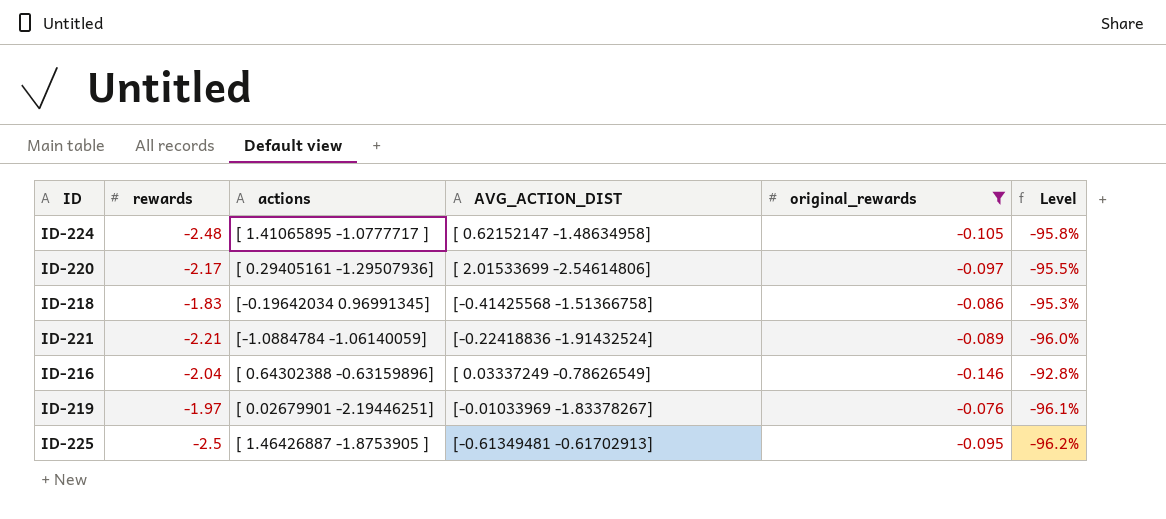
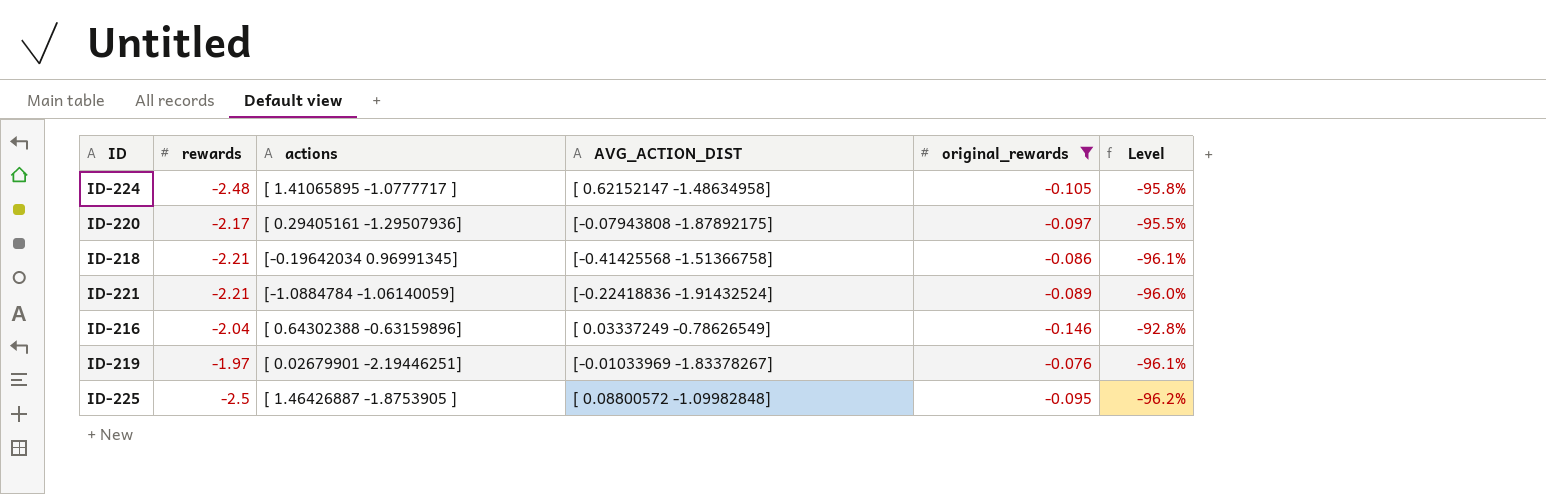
ID-220 | AVG_ACTION_DIST: [ 2.01533699 -2.54614806] -> [-0.07943808 -1.87892175]
ID-218 | rewards: -1.83 -> -2.21
ID-218 | Level: -95.3% -> -96.1%
ID-225 | AVG_ACTION_DIST: [-0.61349481 -0.61702913] -> [ 0.08800572 -1.09982848]

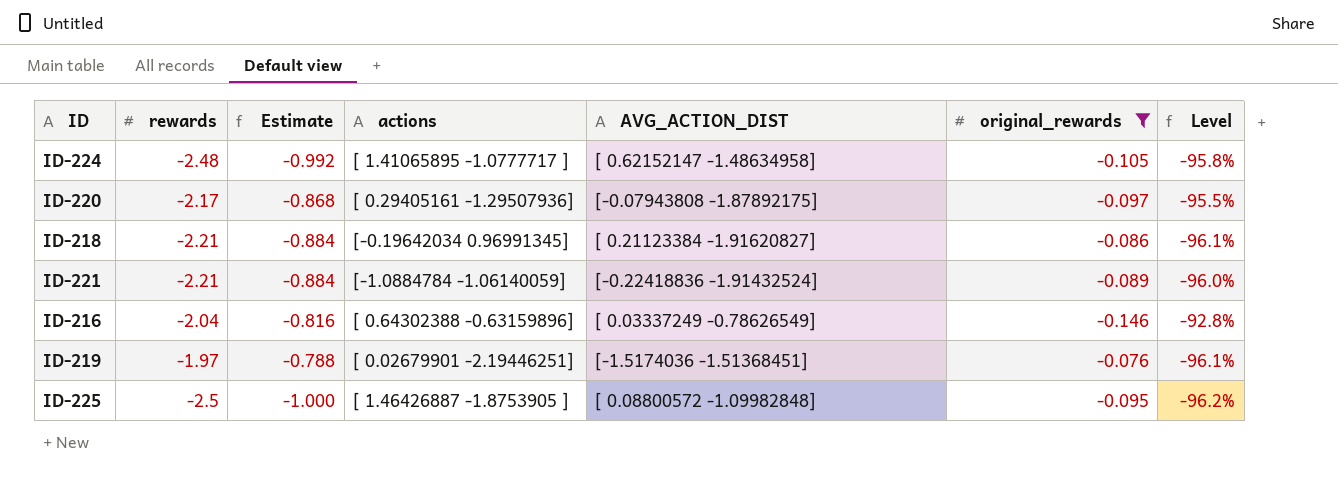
column Estimate | formula: none -> [rewards] * 0.4
ID-218 | AVG_ACTION_DIST: [-0.41425568 -1.51366758] -> [ 0.21123384 -1.91620827]
ID-219 | AVG_ACTION_DIST: [-0.01033969 -1.83378267] -> [-1.5174036 -1.51368451]

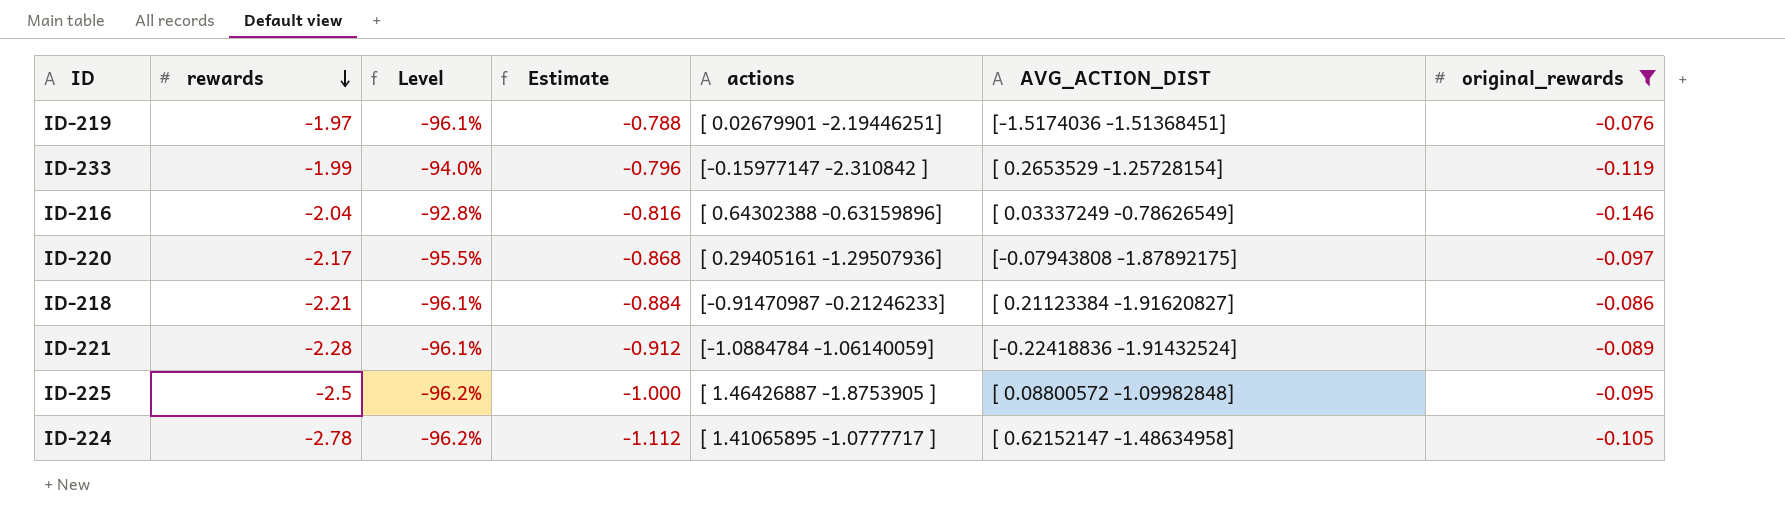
row order: none -> rewards descending
column Level | position: 7 -> 3
row ID-233: none -> -1.99 | -94.0% | -0.796 | [-0.15977147 -2.310842 ] | [ 0.2653529 -1.25728154] | -0.119
ID-218 | actions: [-0.19642034 0.96991345] -> [-0.91470987 -0.21246233]
ID-221 | rewards: -2.21 -> -2.28
ID-221 | Level: -96.0% -> -96.1%
ID-221 | Estimate: -0.884 -> -0.912
ID-224 | rewards: -2.48 -> -2.78
ID-224 | Level: -95.8% -> -96.2%
ID-224 | Estimate: -0.992 -> -1.112

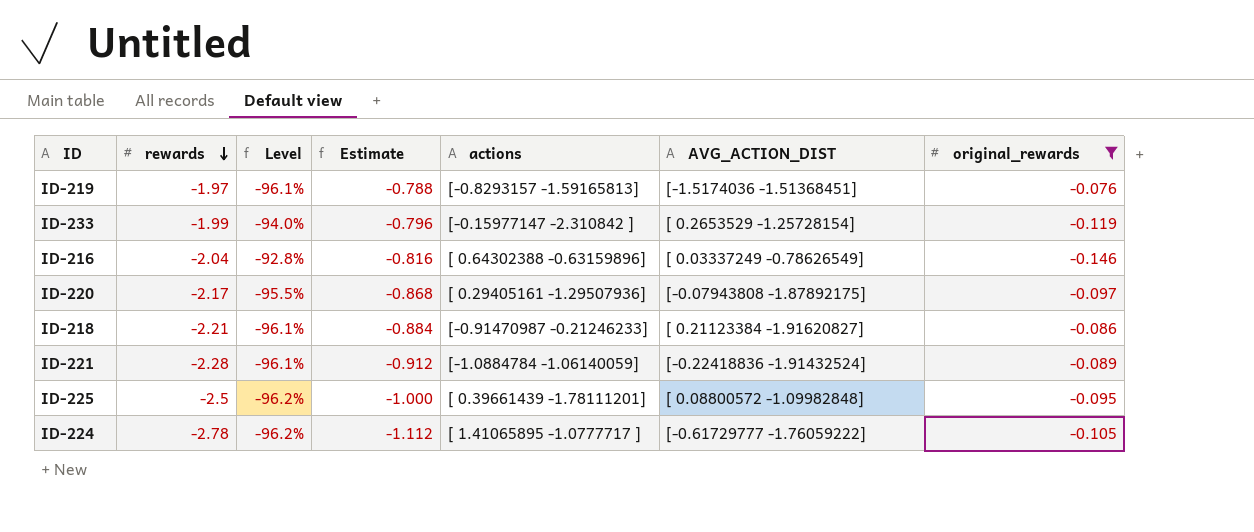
ID-219 | actions: [ 0.02679901 -2.19446251] -> [-0.8293157 -1.59165813]
ID-225 | actions: [ 1.46426887 -1.8753905 ] -> [ 0.39661439 -1.78111201]
ID-224 | AVG_ACTION_DIST: [ 0.62152147 -1.48634958] -> [-0.61729777 -1.76059222]

